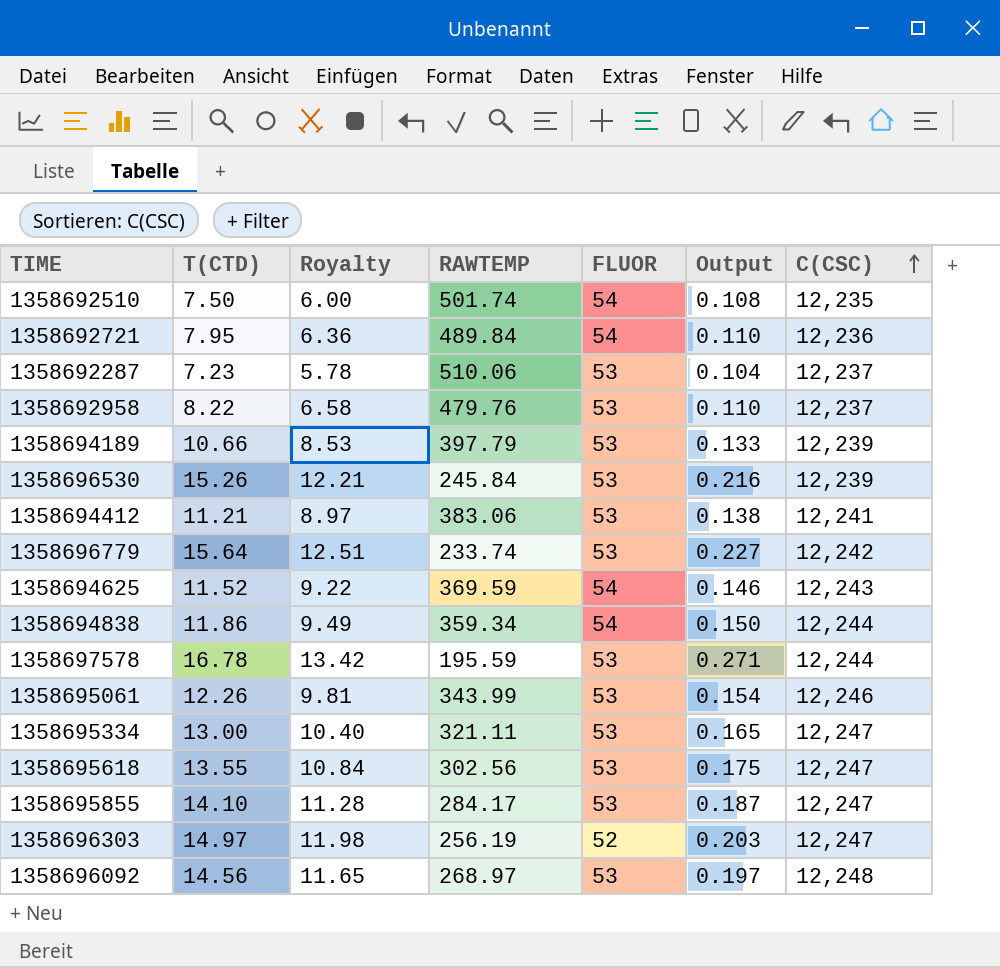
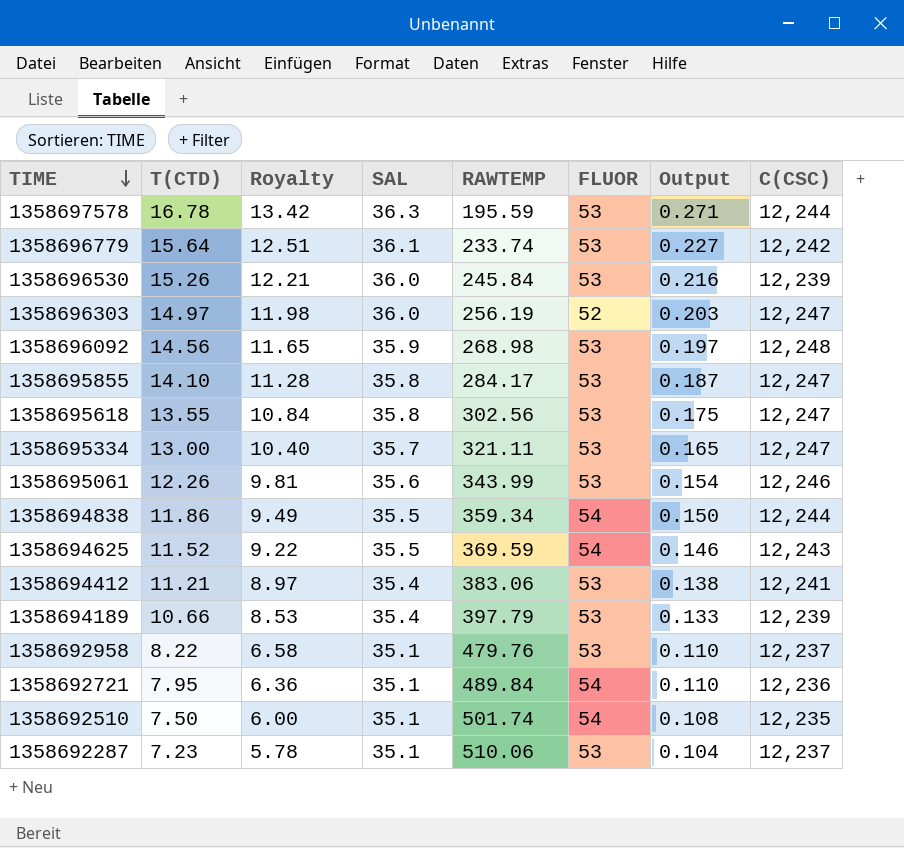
row order: C(CSC) ascending -> TIME descending
column SAL | position: none -> 4
1358696092 | RAWTEMP: 268.97 -> 268.98

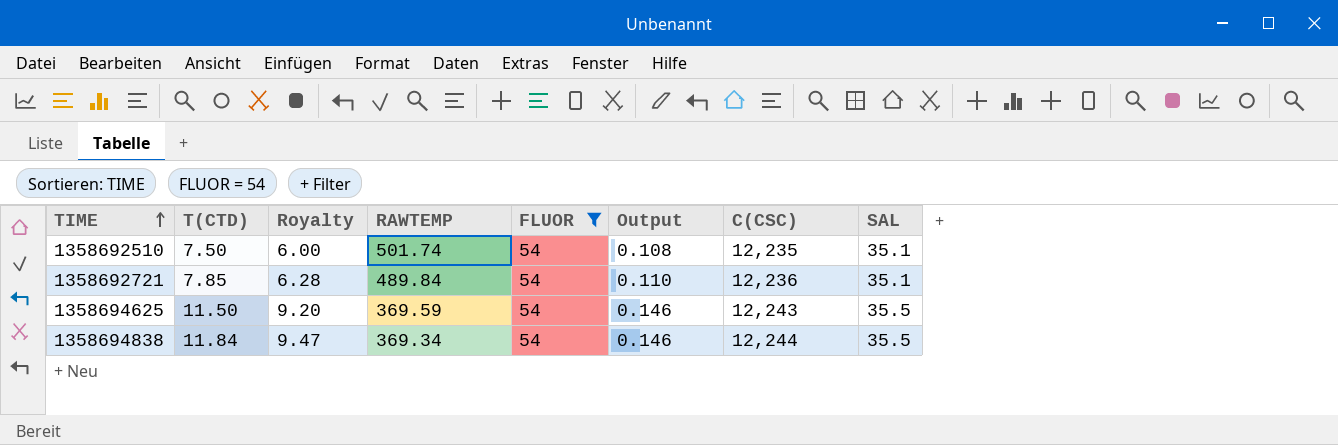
filter: none -> FLUOR = 54
row order: TIME descending -> TIME ascending
column SAL | position: 4 -> 8
1358692721 | T(CTD): 7.95 -> 7.85
1358692721 | Royalty: 6.36 -> 6.28
1358694625 | T(CTD): 11.52 -> 11.50
1358694625 | Royalty: 9.22 -> 9.20
1358694838 | T(CTD): 11.86 -> 11.84
1358694838 | Royalty: 9.49 -> 9.47
1358694838 | RAWTEMP: 359.34 -> 369.34
1358694838 | Output: 0.150 -> 0.146

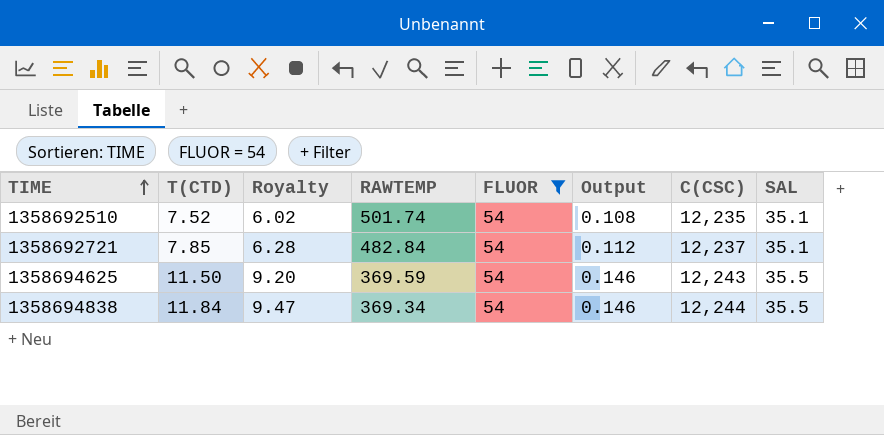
1358692510 | T(CTD): 7.50 -> 7.52
1358692510 | Royalty: 6.00 -> 6.02
1358692721 | RAWTEMP: 489.84 -> 482.84
1358692721 | Output: 0.110 -> 0.112
1358692721 | C(CSC): 12,236 -> 12,237

